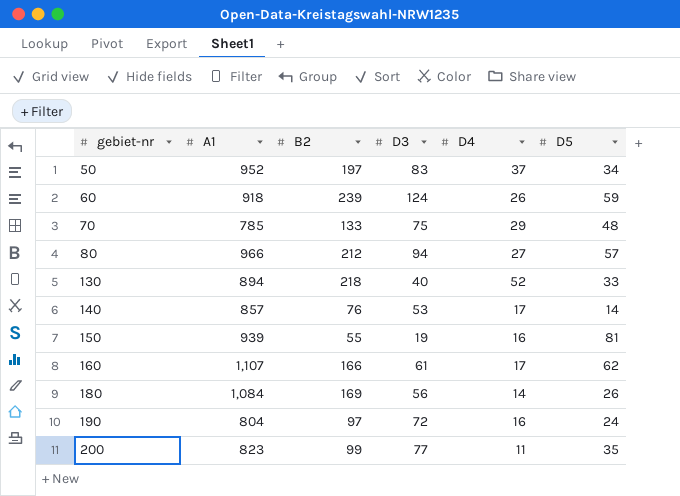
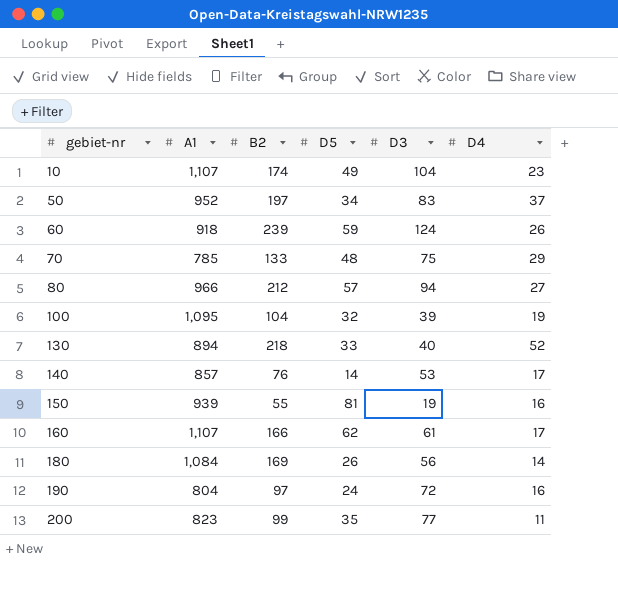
column D5 | position: 6 -> 4
row 10: none -> 1,107 | 174 | 49 | 104 | 23
row 100: none -> 1,095 | 104 | 32 | 39 | 19

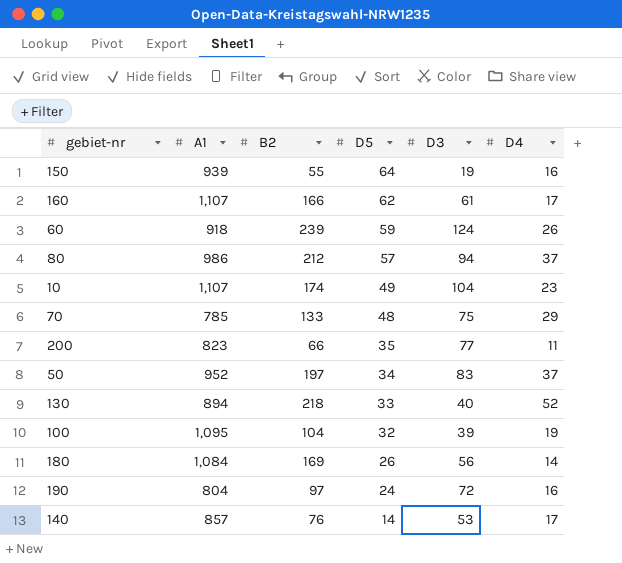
row order: gebiet-nr ascending -> D5 descending
150 | D5: 81 -> 64
80 | A1: 966 -> 986
80 | D4: 27 -> 37
200 | B2: 99 -> 66

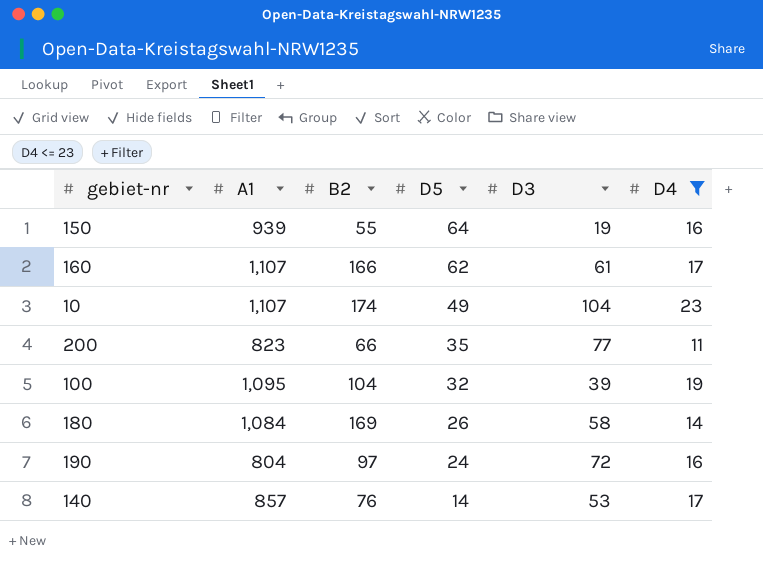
filter: none -> D4 <= 23
180 | D3: 56 -> 58

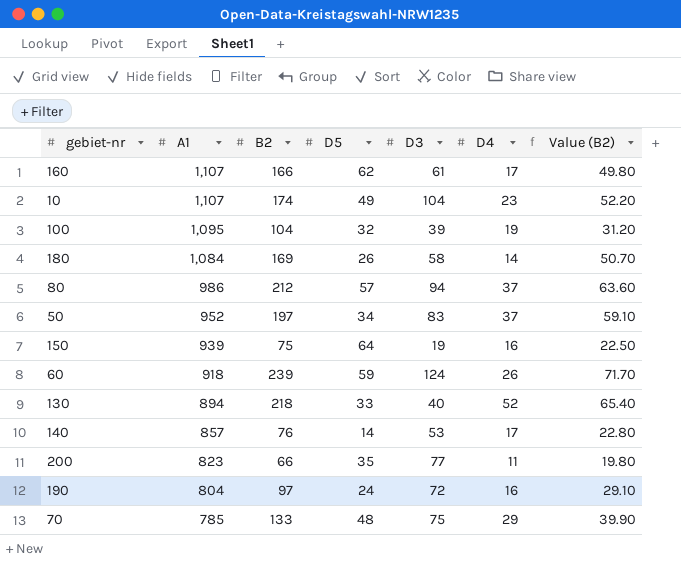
filter: D4 <= 23 -> none
row order: D5 descending -> A1 descending
column Value (B2) | formula: none -> [B2] * 0.3
150 | B2: 55 -> 75

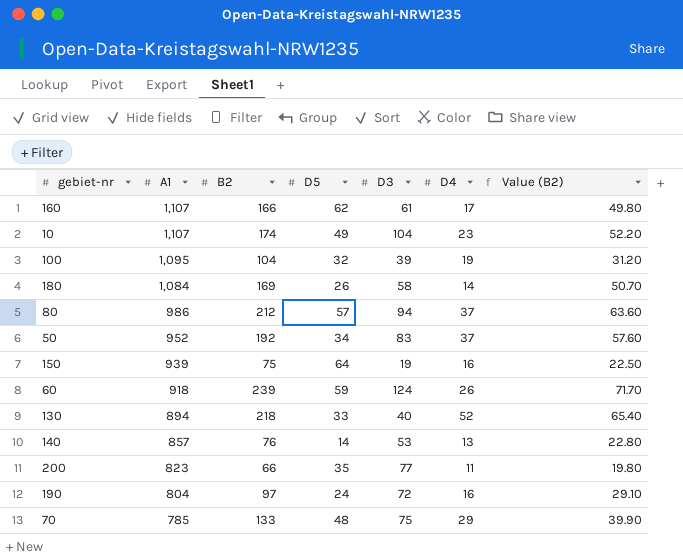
50 | B2: 197 -> 192
50 | Value (B2): 59.10 -> 57.60
140 | D4: 17 -> 13

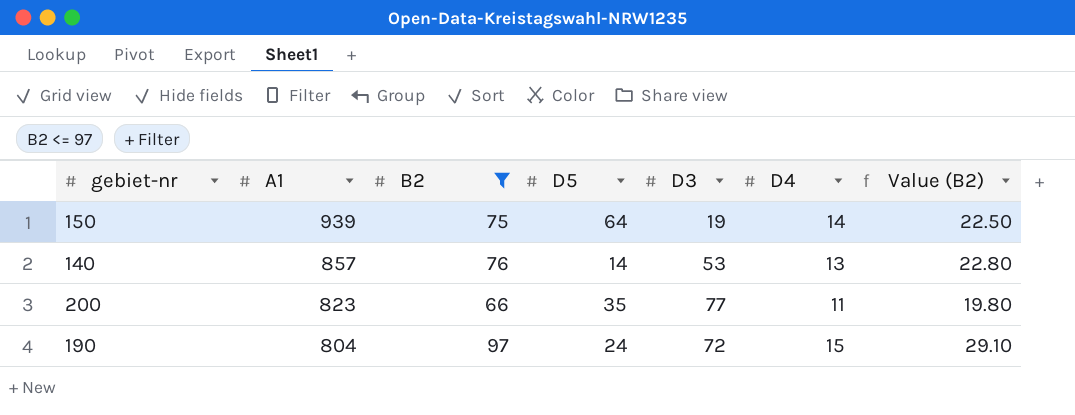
filter: none -> B2 <= 97
150 | D4: 16 -> 14
190 | D4: 16 -> 15

